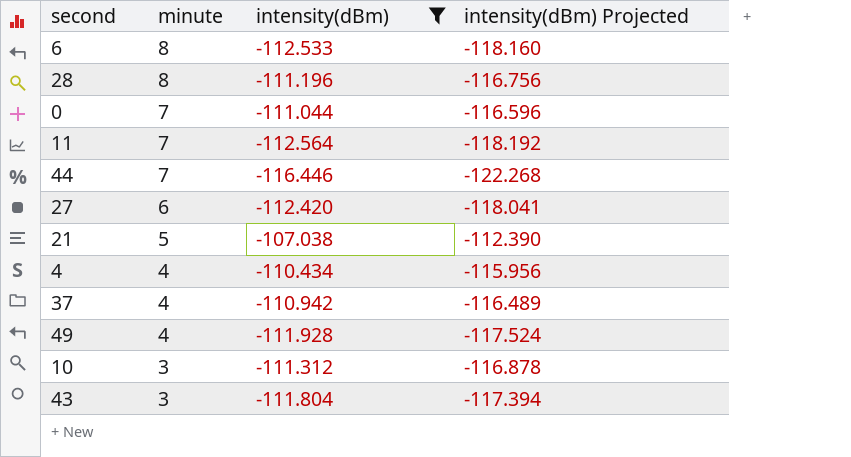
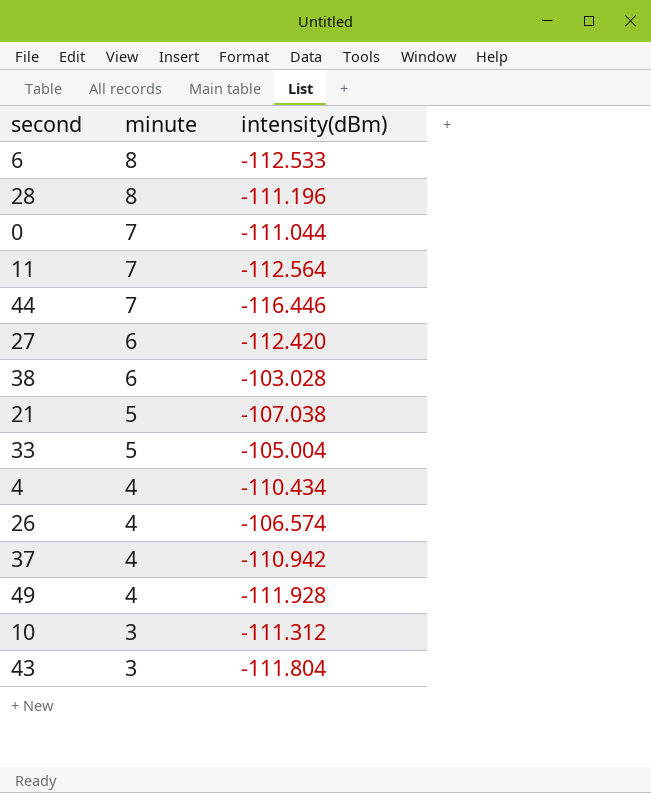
filter: intensity(dBm) <= -107.038 -> none
column intensity(dBm) Projected | formula: [intensity(dBm)] * 1.05 -> none

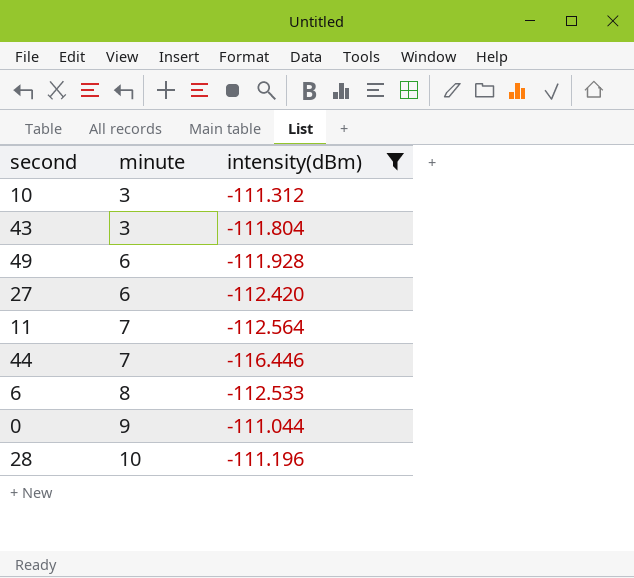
filter: none -> intensity(dBm) <= -111.044
row order: minute descending -> minute ascending
49 | minute: 4 -> 6
0 | minute: 7 -> 9
28 | minute: 8 -> 10

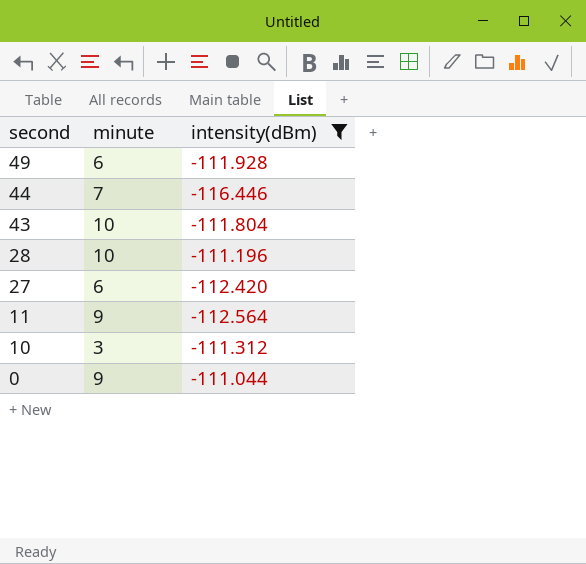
row order: minute ascending -> second descending
row 6: 8 | -112.533 -> none
43 | minute: 3 -> 10
11 | minute: 7 -> 9

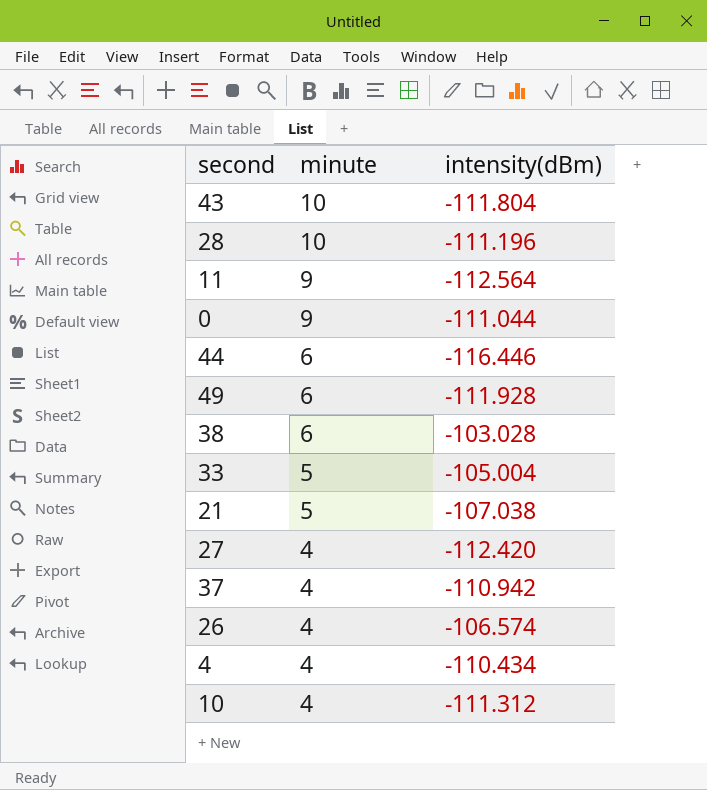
filter: intensity(dBm) <= -111.044 -> none
row order: second descending -> minute descending
44 | minute: 7 -> 6
27 | minute: 6 -> 4
10 | minute: 3 -> 4

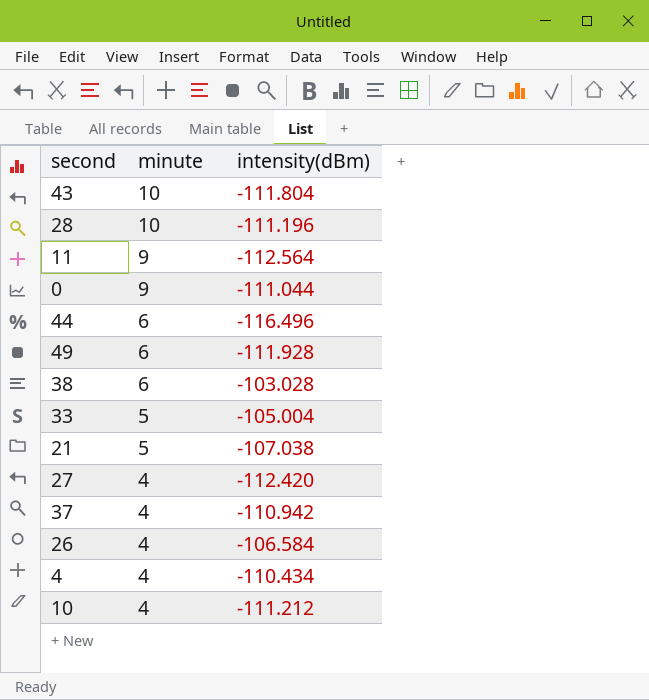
44 | intensity(dBm): -116.446 -> -116.496
26 | intensity(dBm): -106.574 -> -106.584
10 | intensity(dBm): -111.312 -> -111.212

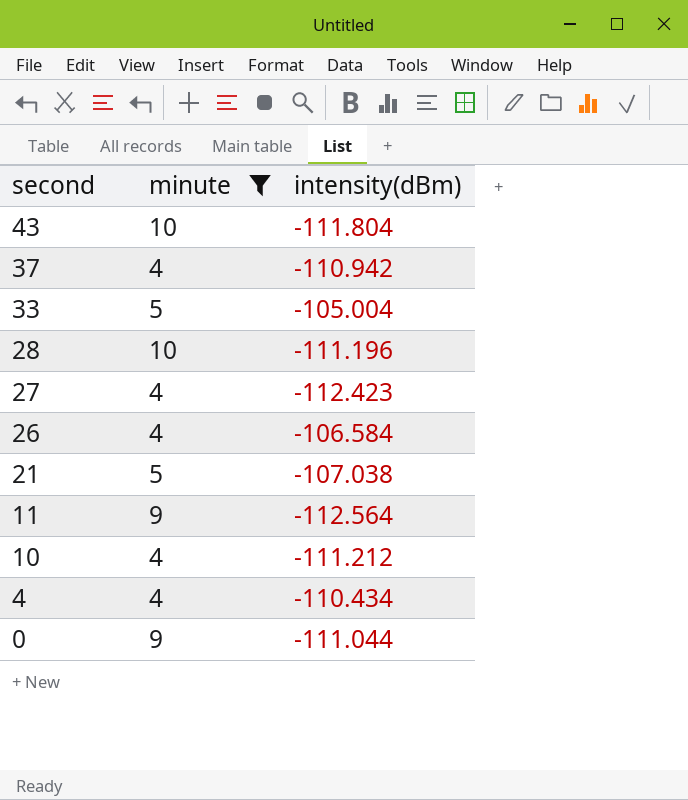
filter: none -> minute != 6
row order: minute descending -> second descending
27 | intensity(dBm): -112.420 -> -112.423

